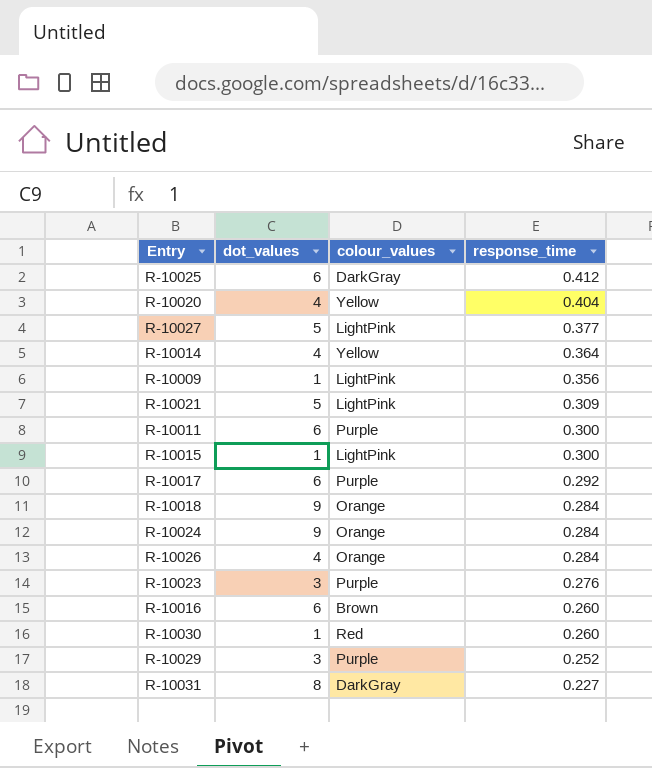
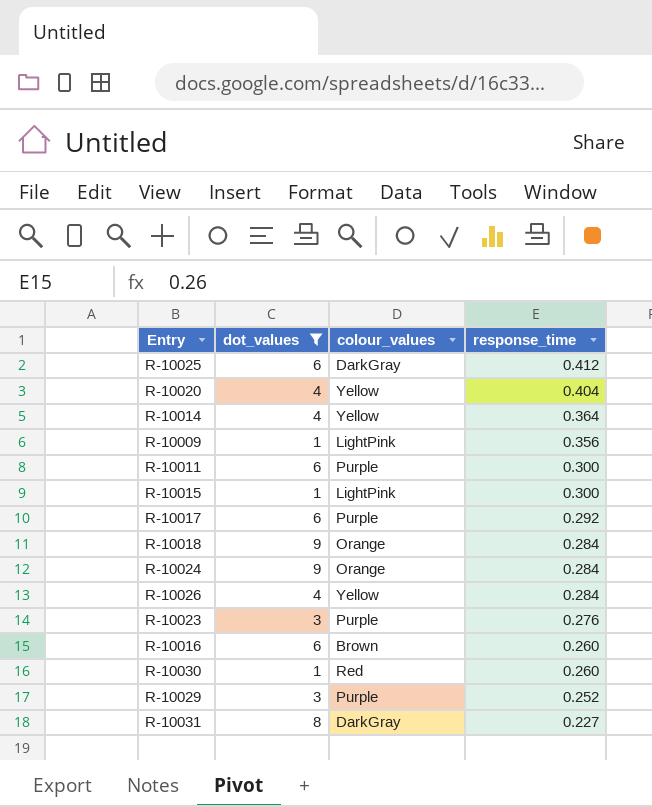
filter: none -> dot_values != 5
R-10026 | colour_values: Orange -> Yellow

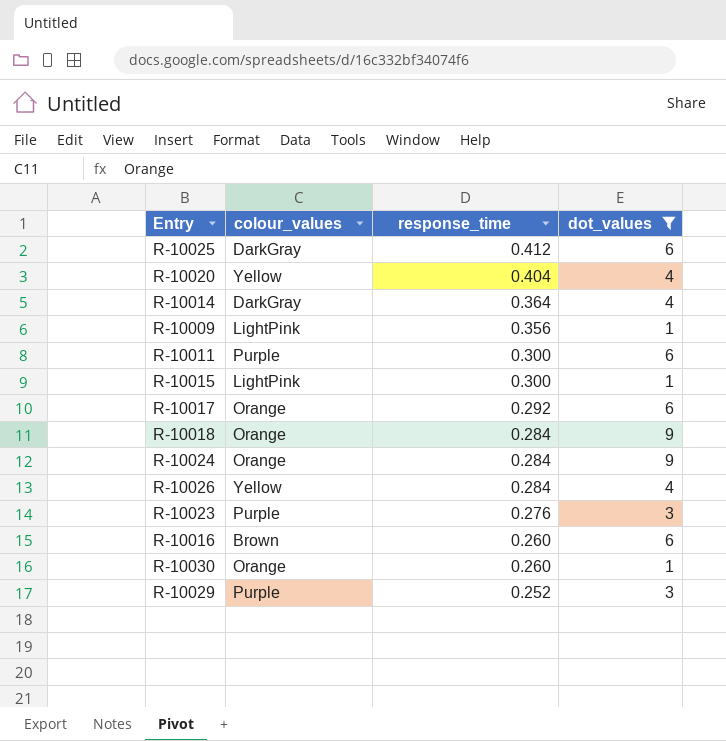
column dot_values | position: 2 -> 4
row R-10031: 8 | DarkGray | 0.227 -> none
R-10014 | colour_values: Yellow -> DarkGray
R-10017 | colour_values: Purple -> Orange
R-10030 | colour_values: Red -> Orange

